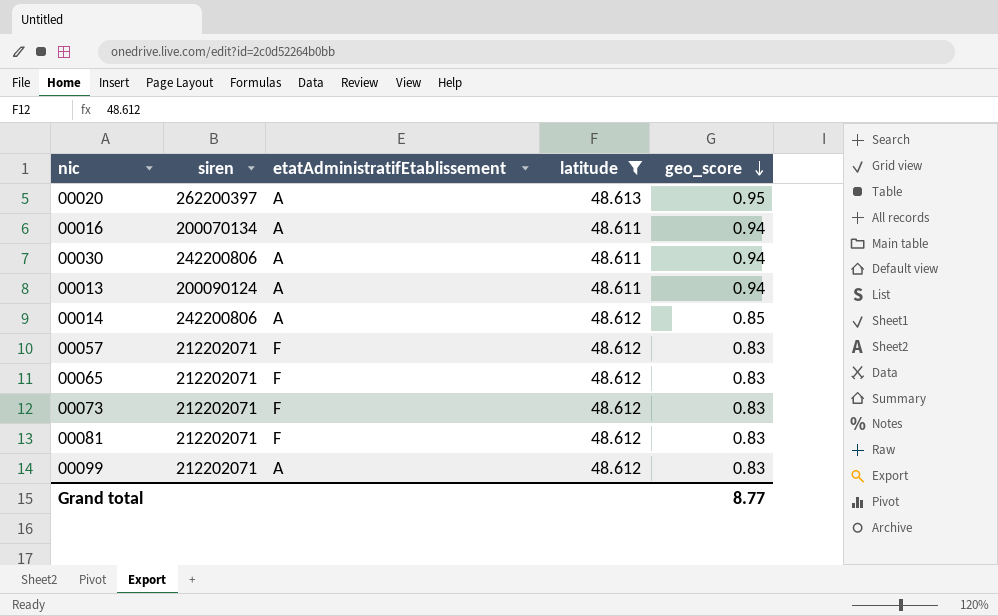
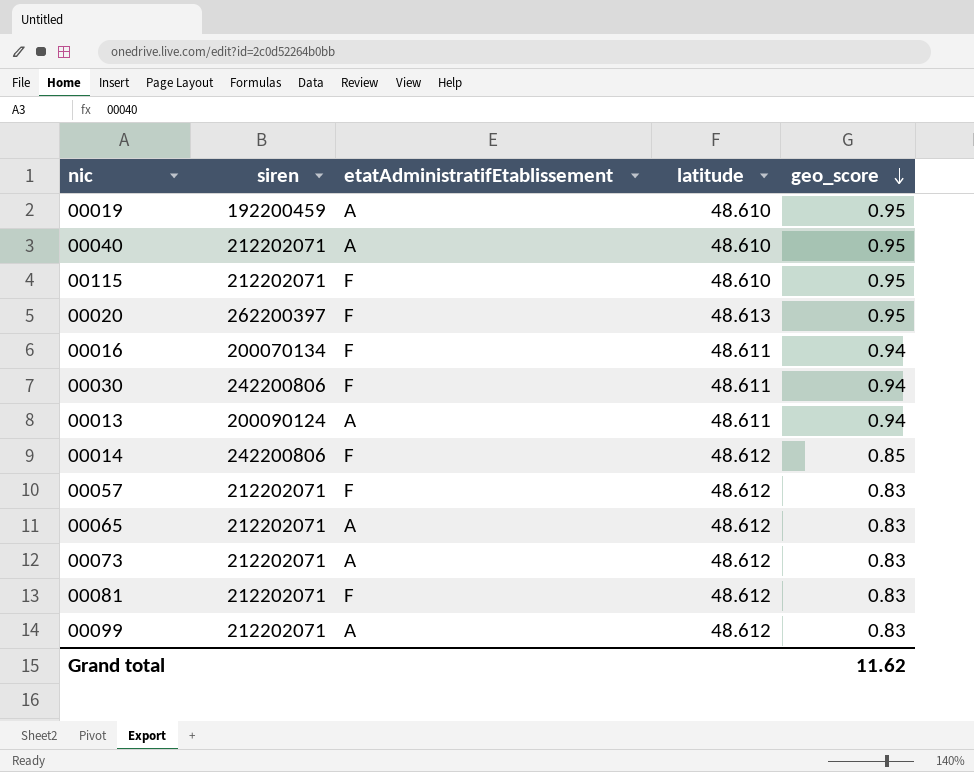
filter: latitude != 48.610 -> none
00020 | etatAdministratifEtablissement: A -> F
00016 | etatAdministratifEtablissement: A -> F
00030 | etatAdministratifEtablissement: A -> F
00014 | etatAdministratifEtablissement: A -> F
00065 | etatAdministratifEtablissement: F -> A
00073 | etatAdministratifEtablissement: F -> A
Grand total | geo_score: 8.77 -> 11.62

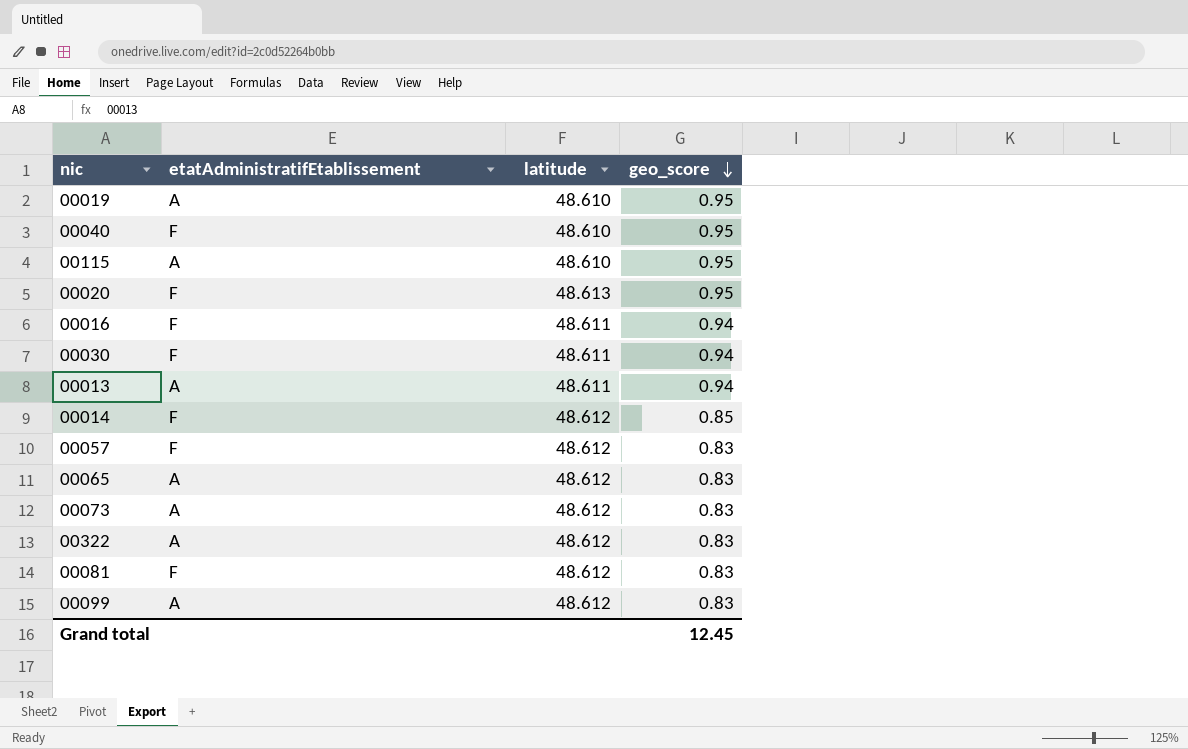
column siren | position: 2 -> none
00040 | etatAdministratifEtablissement: A -> F
00115 | etatAdministratifEtablissement: F -> A
row 00322: none -> A | 48.612 | 0.83
Grand total | geo_score: 11.62 -> 12.45

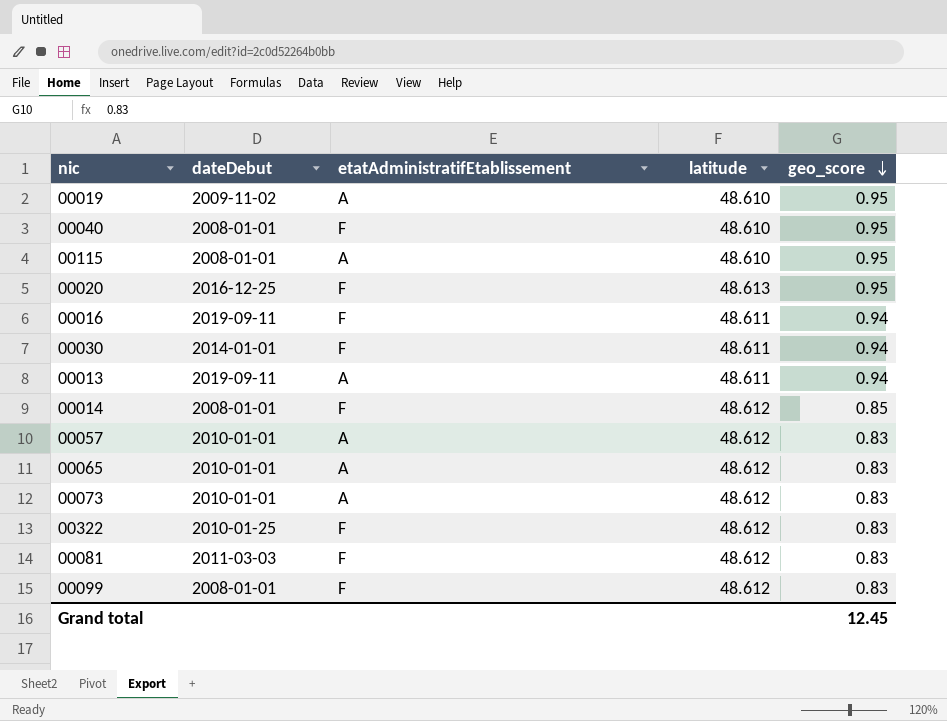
column dateDebut | position: none -> 2
00057 | etatAdministratifEtablissement: F -> A
00322 | etatAdministratifEtablissement: A -> F
00099 | etatAdministratifEtablissement: A -> F

